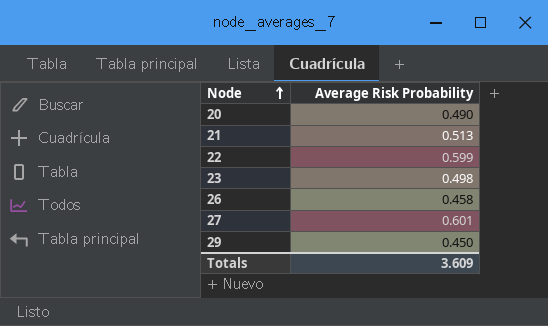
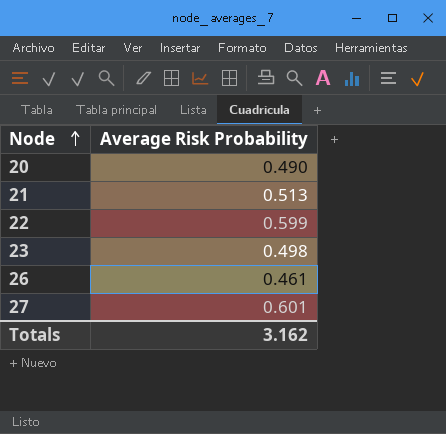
row 29: 0.450 -> none
26 | Average Risk Probability: 0.458 -> 0.461
Totals | Average Risk Probability: 3.609 -> 3.162

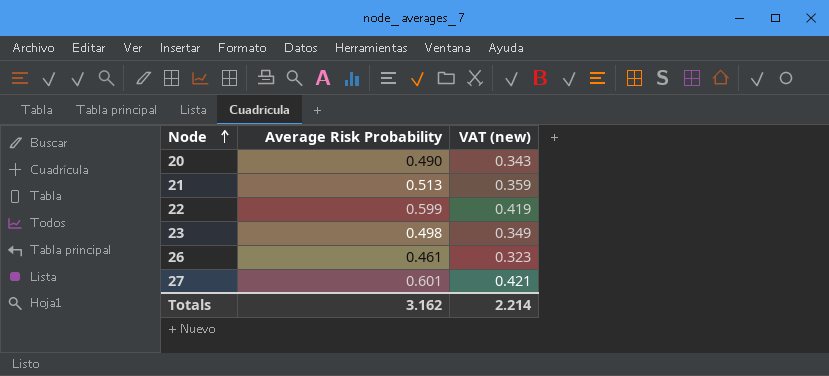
column VAT (new) | formula: none -> [Average Risk Probability] * 0.7

